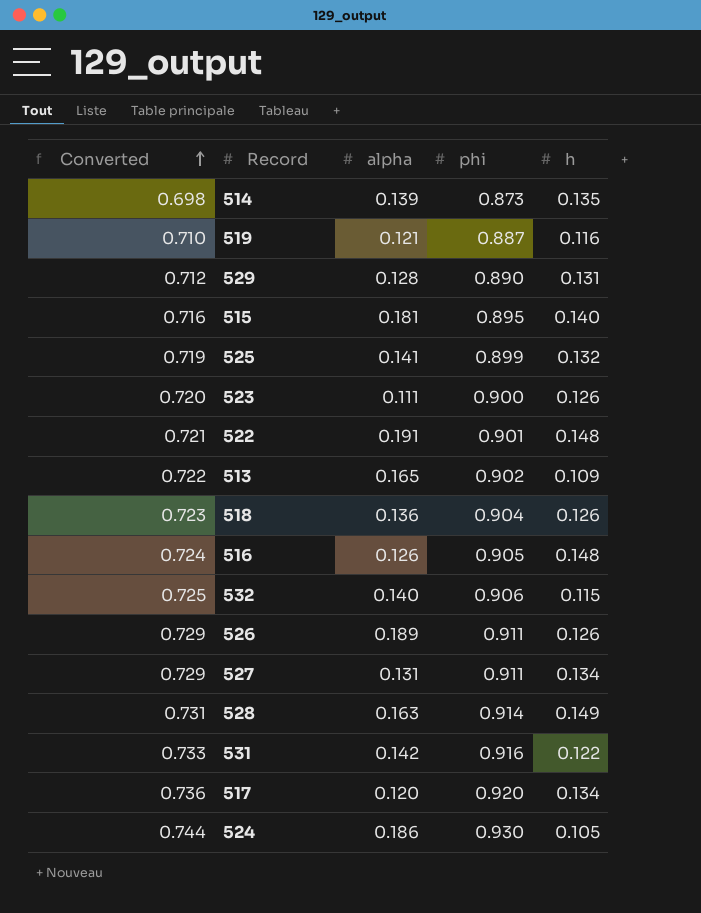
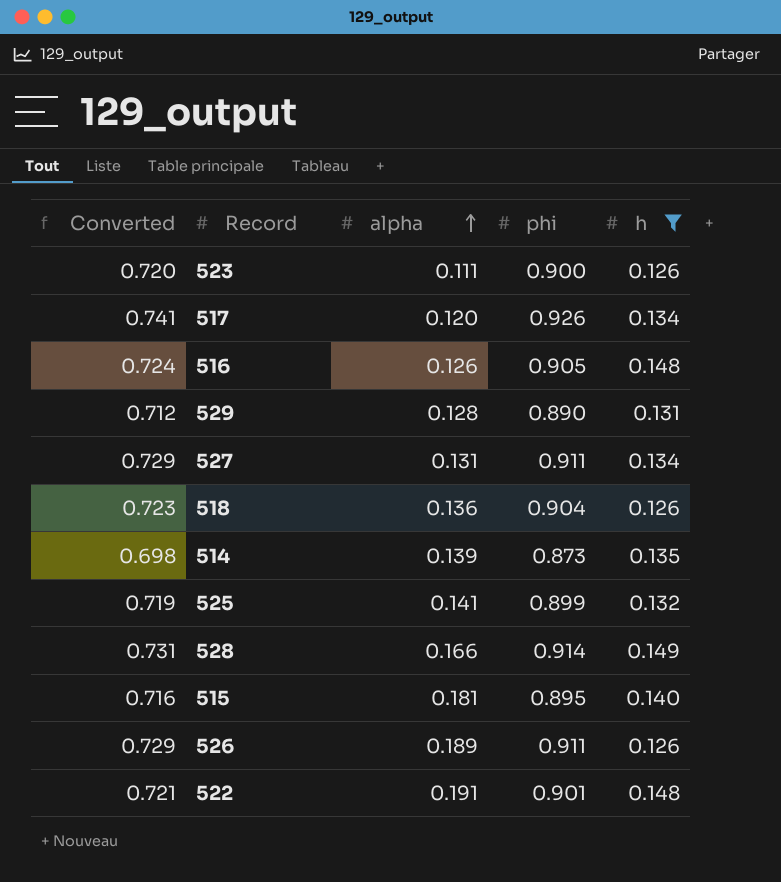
filter: none -> h >= 0.126
row order: Converted ascending -> alpha ascending
517 | Converted: 0.736 -> 0.741
517 | phi: 0.920 -> 0.926
528 | alpha: 0.163 -> 0.166

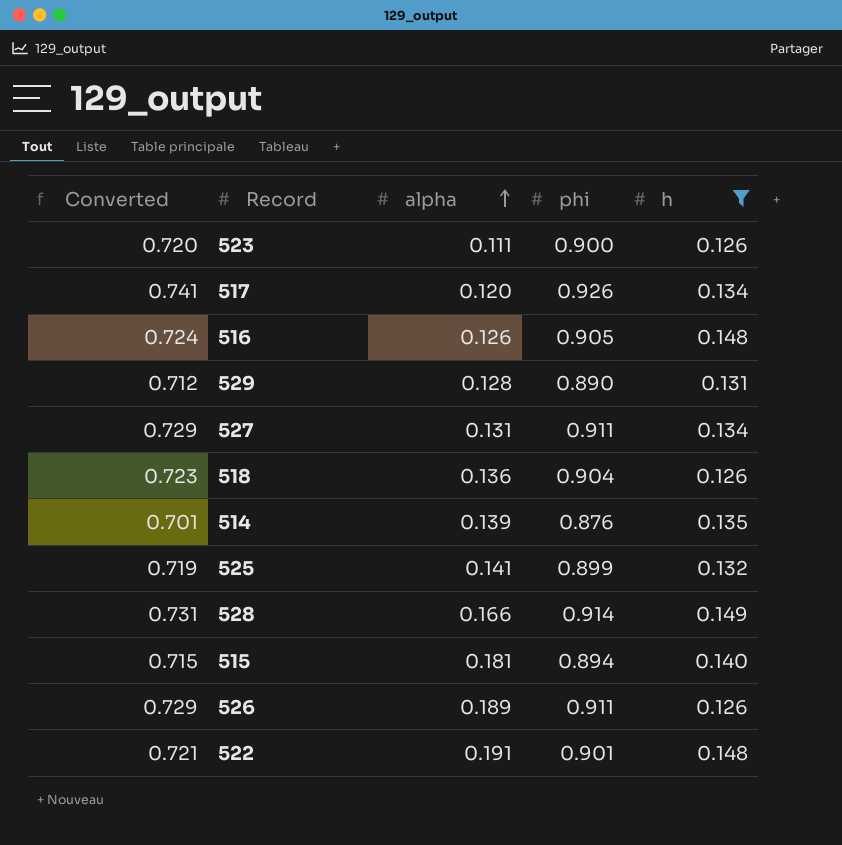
514 | Converted: 0.698 -> 0.701
514 | phi: 0.873 -> 0.876
515 | Converted: 0.716 -> 0.715
515 | phi: 0.895 -> 0.894

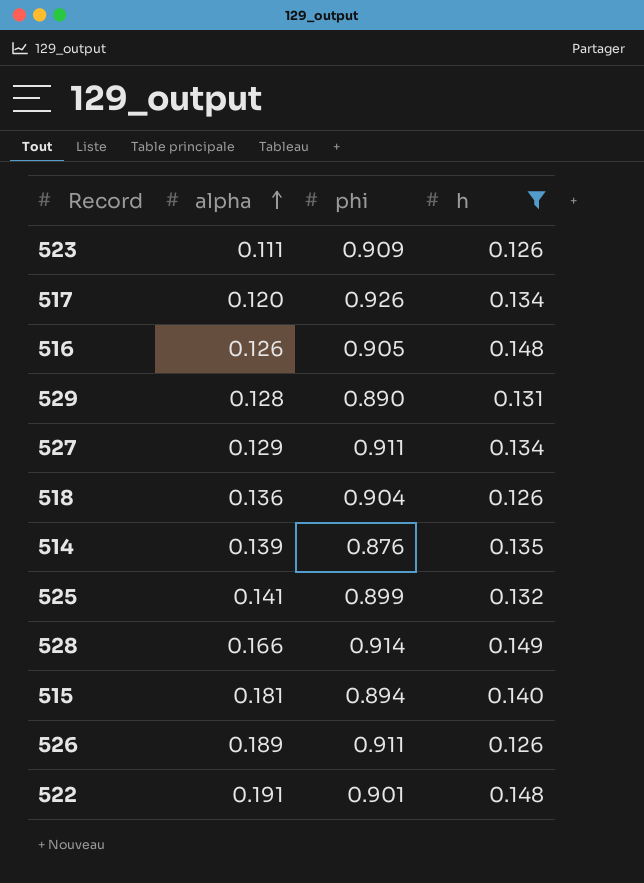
column Converted | formula: [phi] * 0.8 -> none
523 | phi: 0.900 -> 0.909
527 | alpha: 0.131 -> 0.129

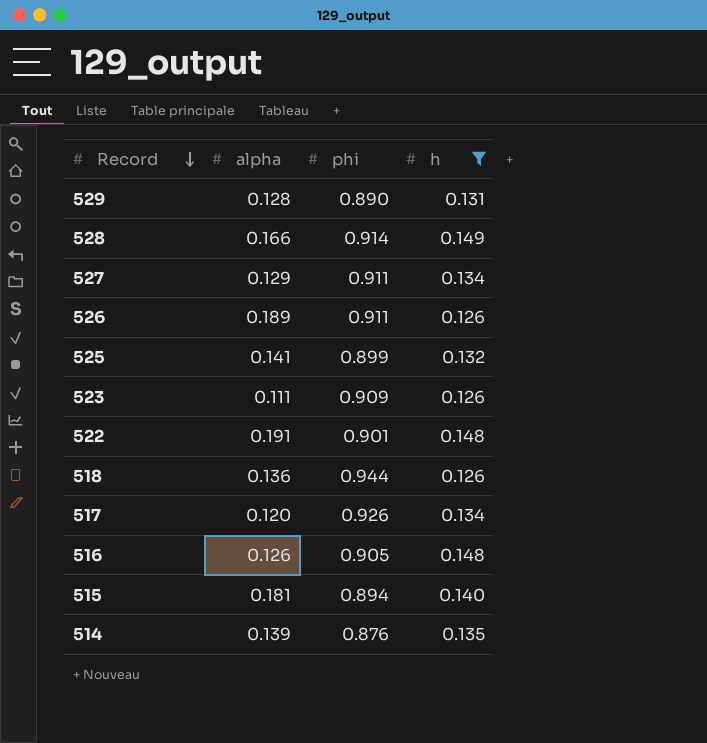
row order: alpha ascending -> Record descending
518 | phi: 0.904 -> 0.944

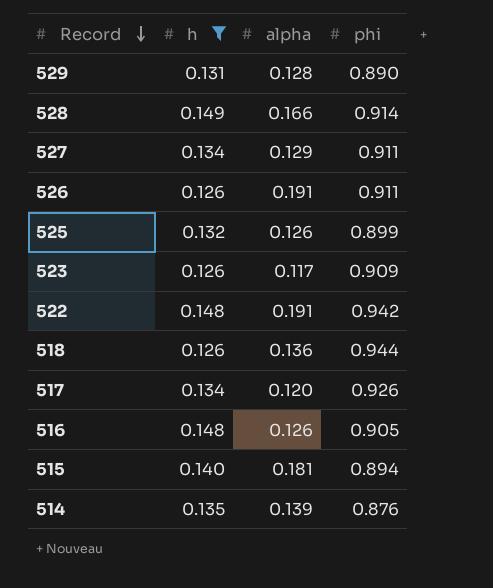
column h | position: 4 -> 2
526 | alpha: 0.189 -> 0.191
525 | alpha: 0.141 -> 0.126
523 | alpha: 0.111 -> 0.117
522 | phi: 0.901 -> 0.942

